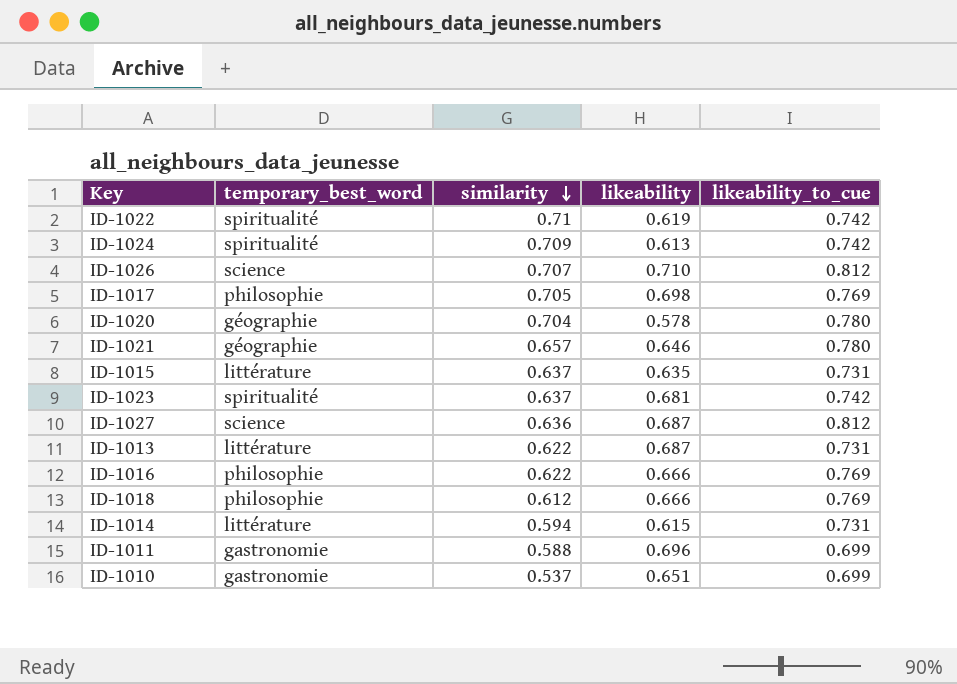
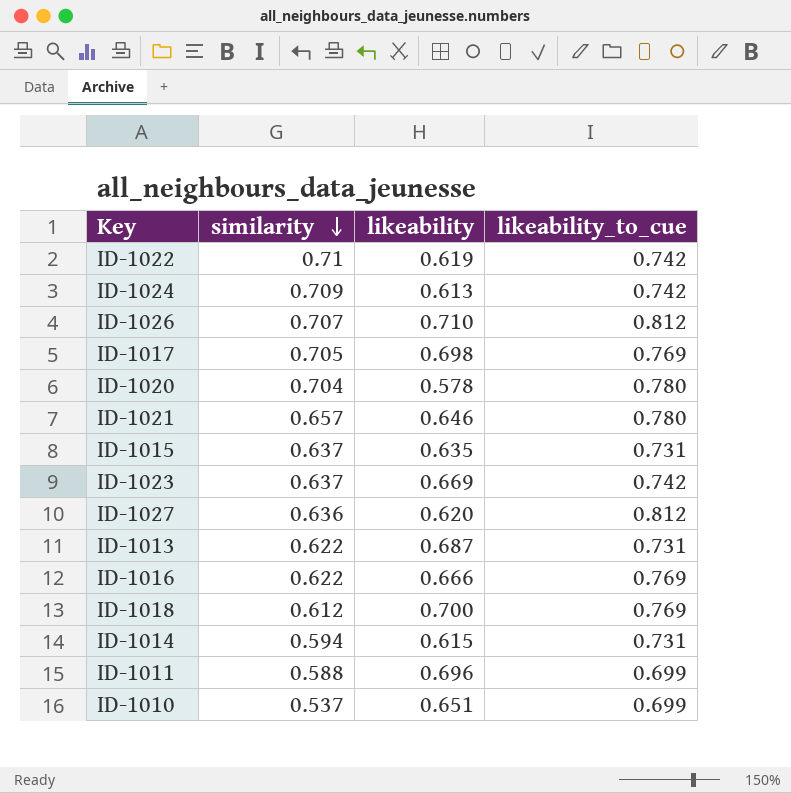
column temporary_best_word | position: 2 -> none
ID-1023 | likeability: 0.681 -> 0.669
ID-1027 | likeability: 0.687 -> 0.620
ID-1018 | likeability: 0.666 -> 0.700

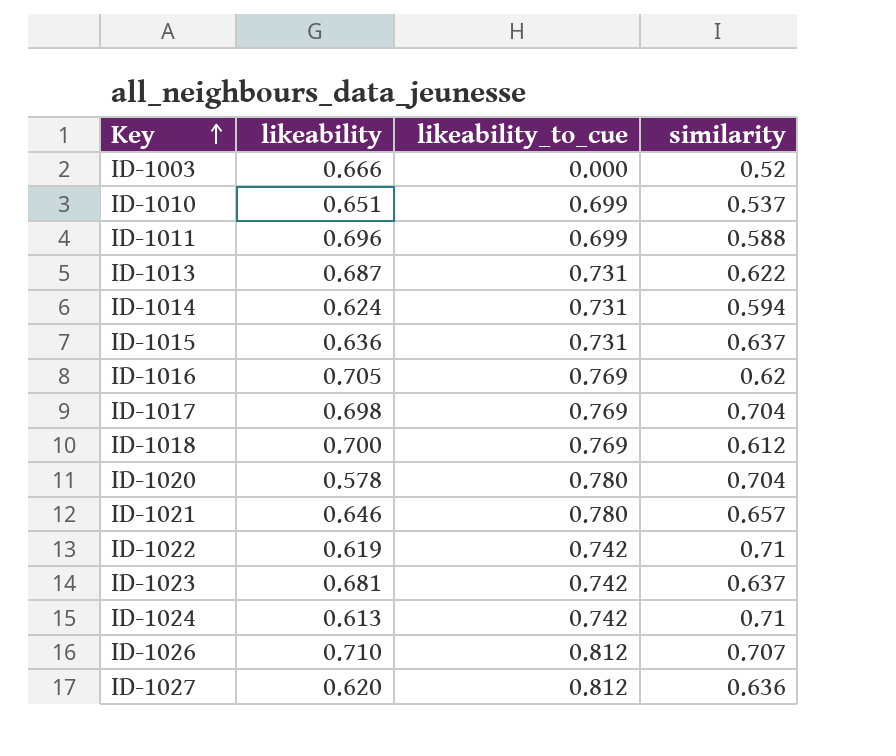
row order: similarity descending -> Key ascending
column similarity | position: 2 -> 4
row ID-1003: none -> 0.666 | 0.000 | 0.52
ID-1014 | likeability: 0.615 -> 0.624
ID-1015 | likeability: 0.635 -> 0.636
ID-1016 | likeability: 0.666 -> 0.705
ID-1016 | similarity: 0.622 -> 0.62
ID-1017 | similarity: 0.705 -> 0.704
ID-1023 | likeability: 0.669 -> 0.681
ID-1024 | similarity: 0.709 -> 0.71

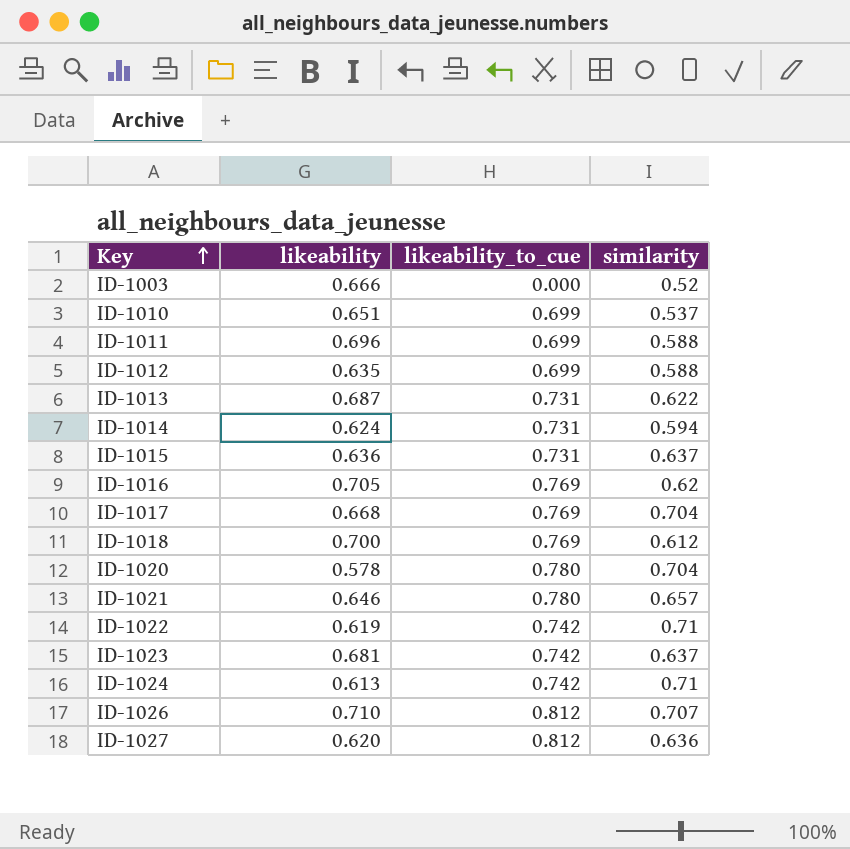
row ID-1012: none -> 0.635 | 0.699 | 0.588
ID-1017 | likeability: 0.698 -> 0.668

